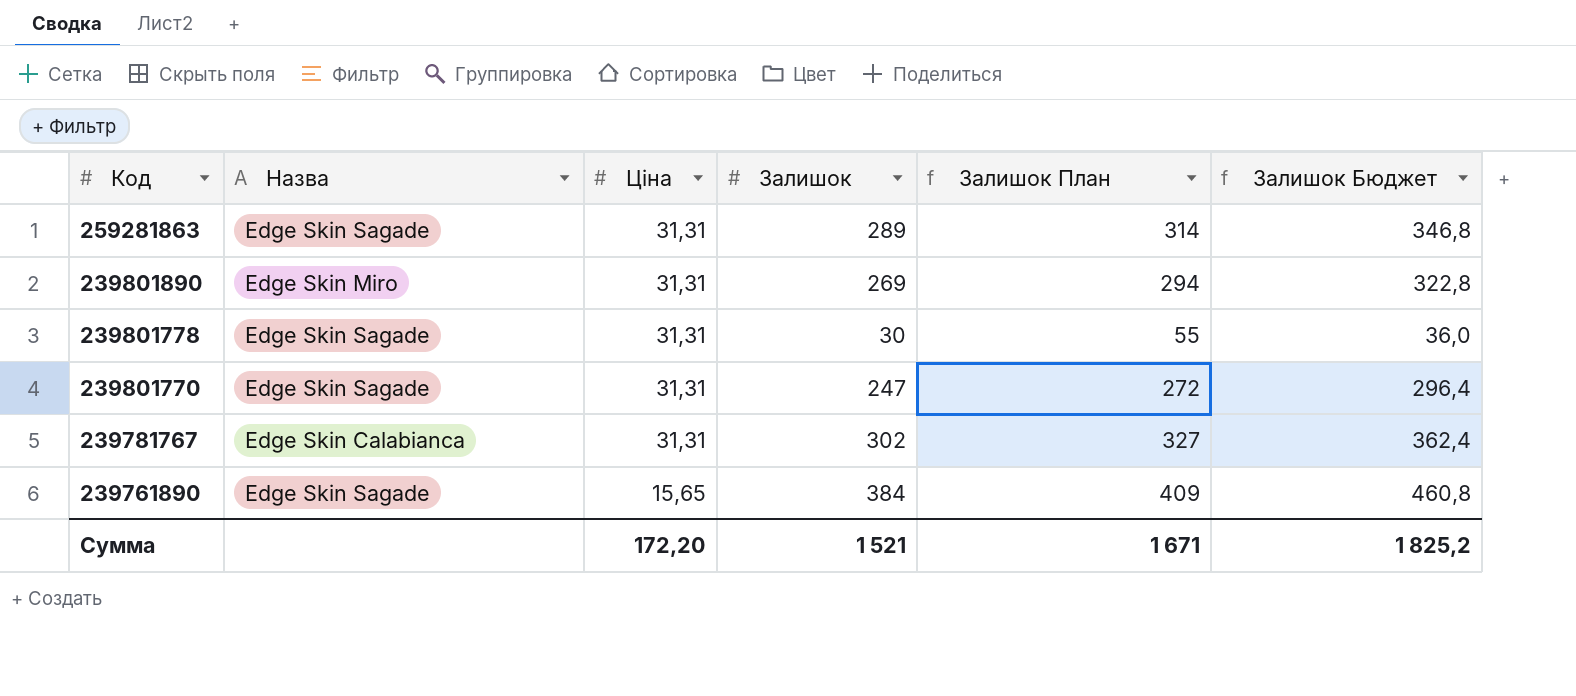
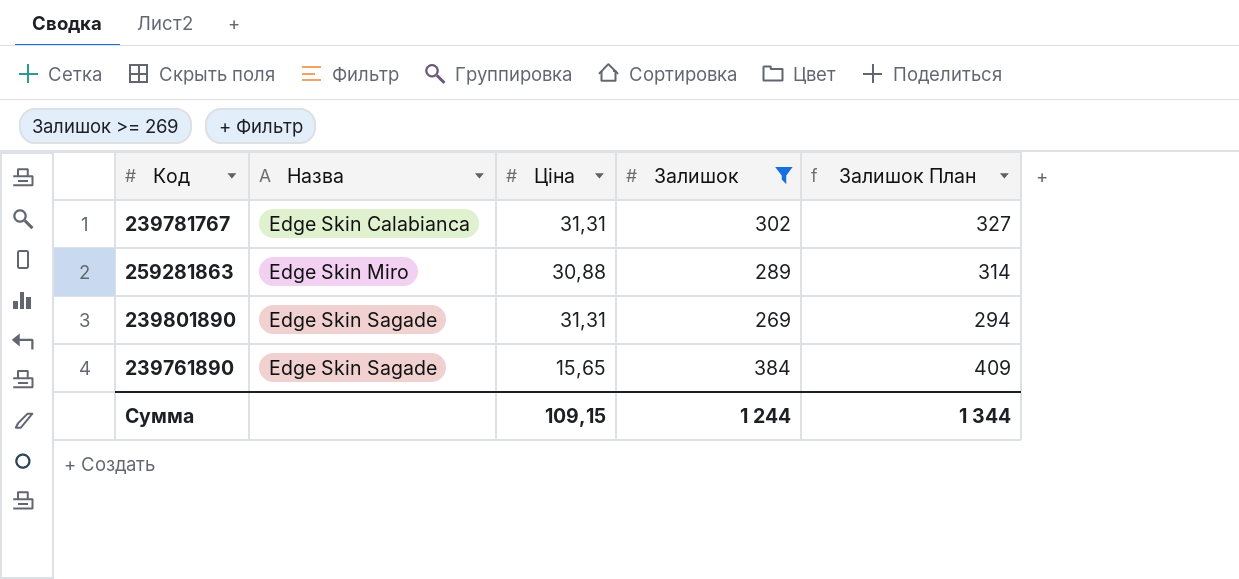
filter: none -> Залишок >= 269
row order: Код descending -> Назва ascending
column Залишок Бюджет | formula: [Залишок] * 1,2 -> none
259281863 | Назва: Edge Skin Sagade -> Edge Skin Miro
259281863 | Ціна: 31,31 -> 30,88
239801890 | Назва: Edge Skin Miro -> Edge Skin Sagade
Сумма | Ціна: 172,20 -> 109,15
Сумма | Залишок: 1 521 -> 1 244
Сумма | Залишок План: 1 671 -> 1 344

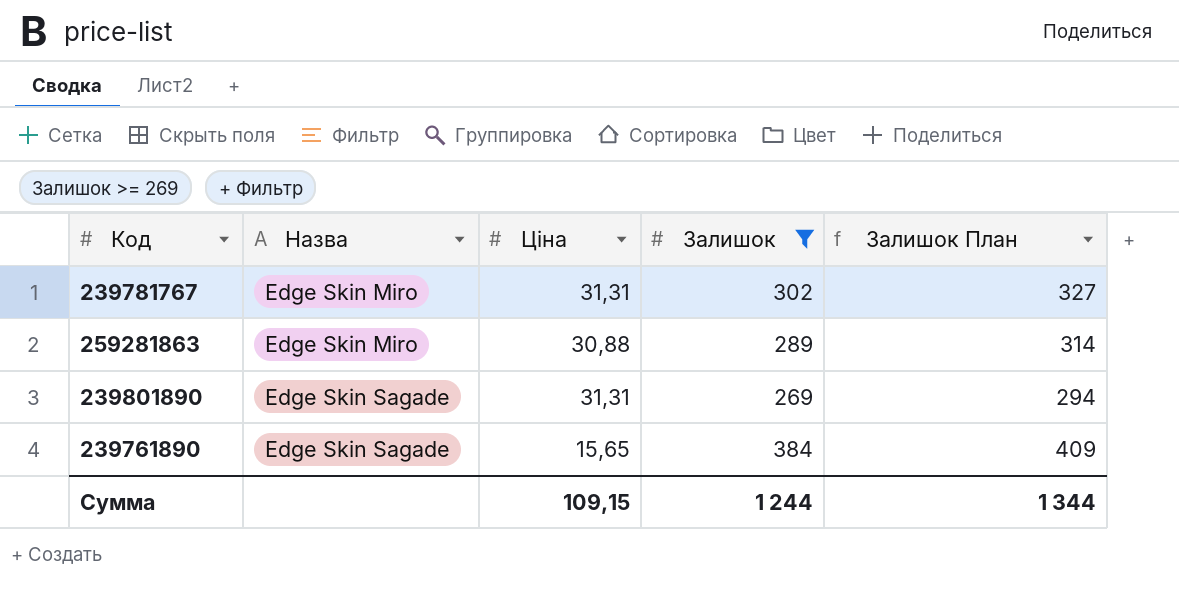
239781767 | Назва: Edge Skin Calabianca -> Edge Skin Miro

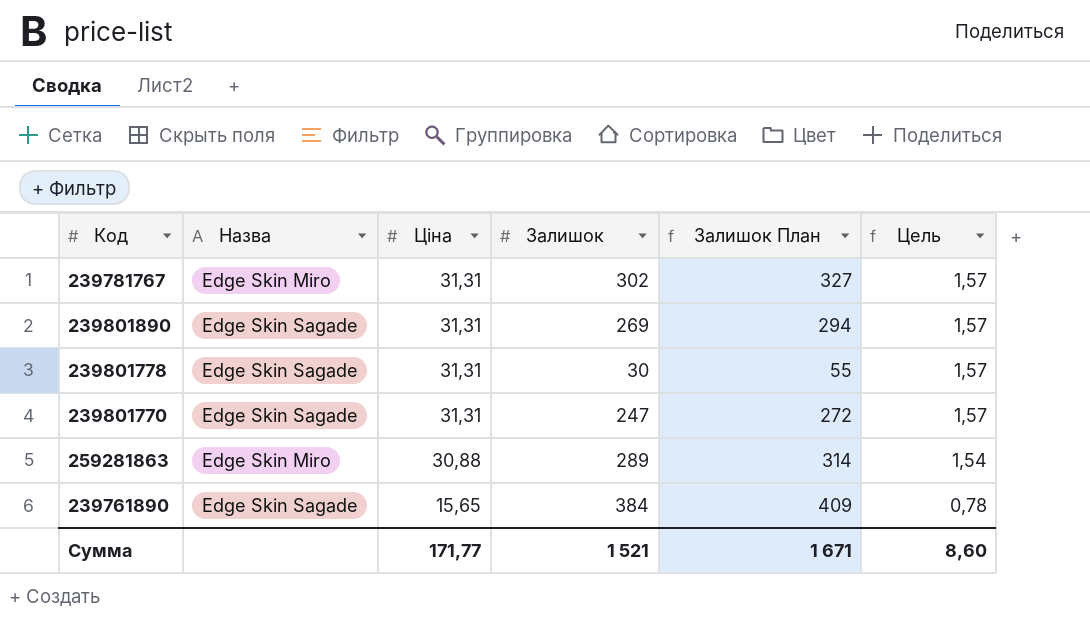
filter: Залишок >= 269 -> none
row order: Назва ascending -> Ціна descending
column Цель | formula: none -> [Ціна] * 0,05
Сумма | Ціна: 109,15 -> 171,77
Сумма | Залишок: 1 244 -> 1 521
Сумма | Залишок План: 1 344 -> 1 671

